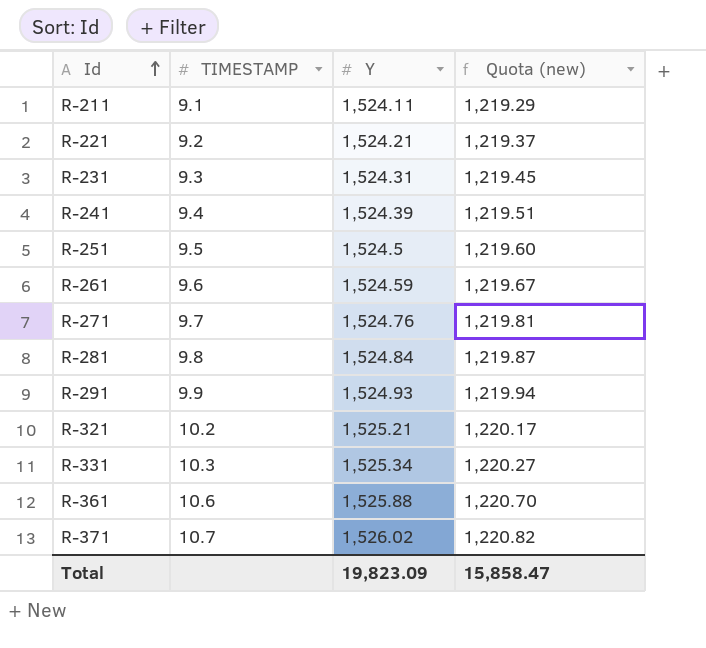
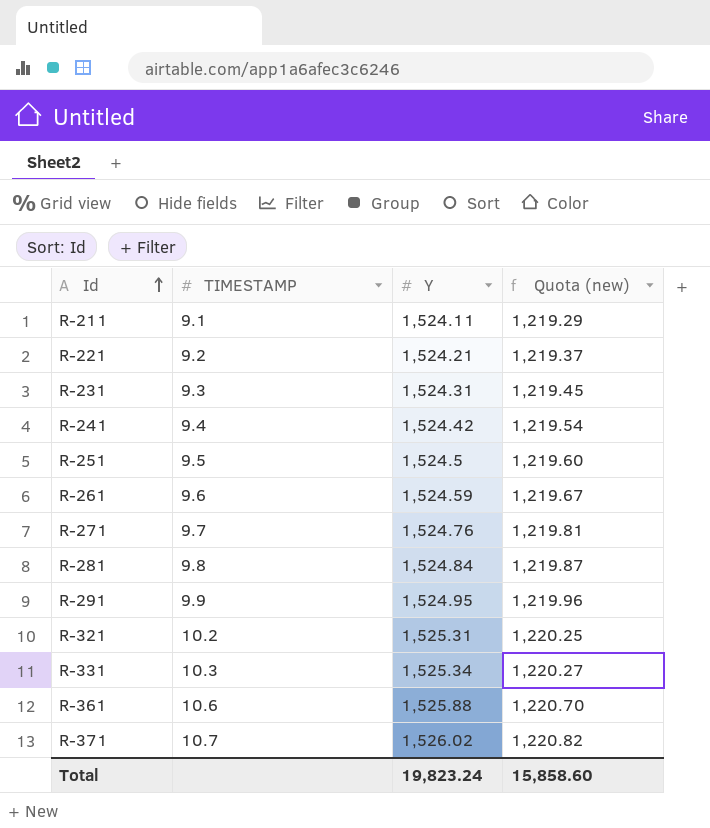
R-241 | Y: 1,524.39 -> 1,524.42
R-241 | Quota (new): 1,219.51 -> 1,219.54
R-291 | Y: 1,524.93 -> 1,524.95
R-291 | Quota (new): 1,219.94 -> 1,219.96
R-321 | Y: 1,525.21 -> 1,525.31
R-321 | Quota (new): 1,220.17 -> 1,220.25
Total | Y: 19,823.09 -> 19,823.24
Total | Quota (new): 15,858.47 -> 15,858.60

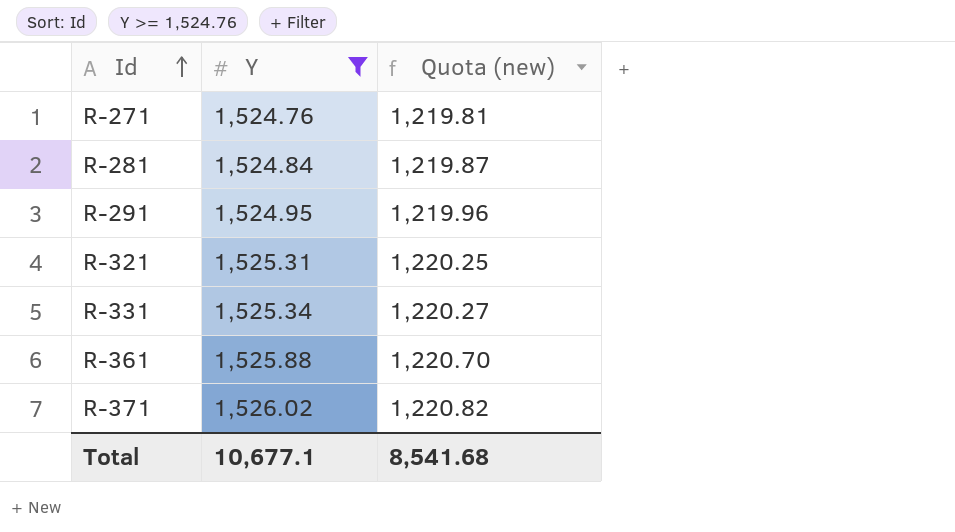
filter: none -> Y >= 1,524.76
column TIMESTAMP | position: 2 -> none
Total | Y: 19,823.24 -> 10,677.1
Total | Quota (new): 15,858.60 -> 8,541.68

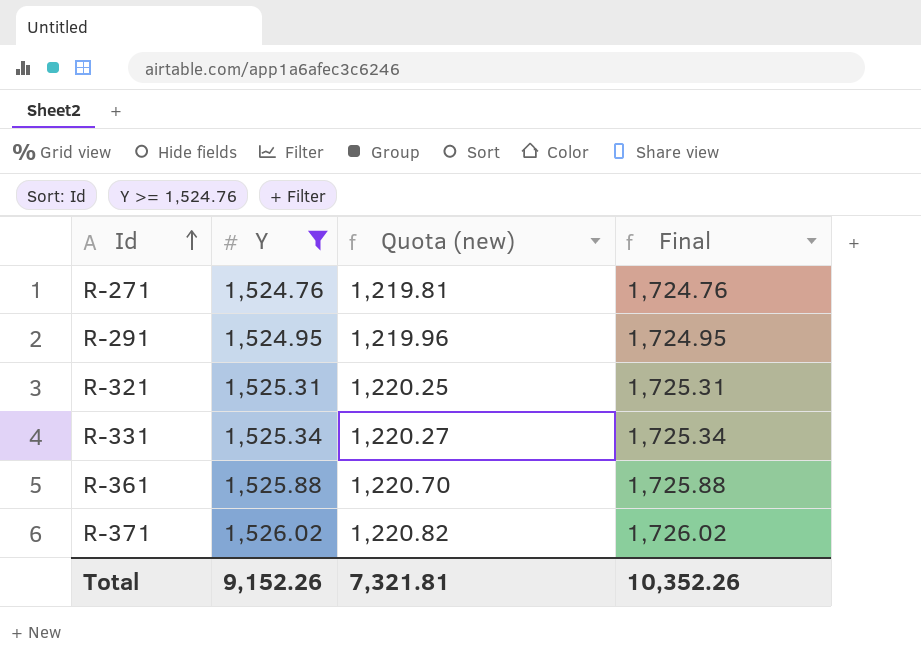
column Final | formula: none -> [Y] + 200
row R-281: 1,524.84 | 1,219.87 -> none
Total | Y: 10,677.1 -> 9,152.26
Total | Quota (new): 8,541.68 -> 7,321.81

